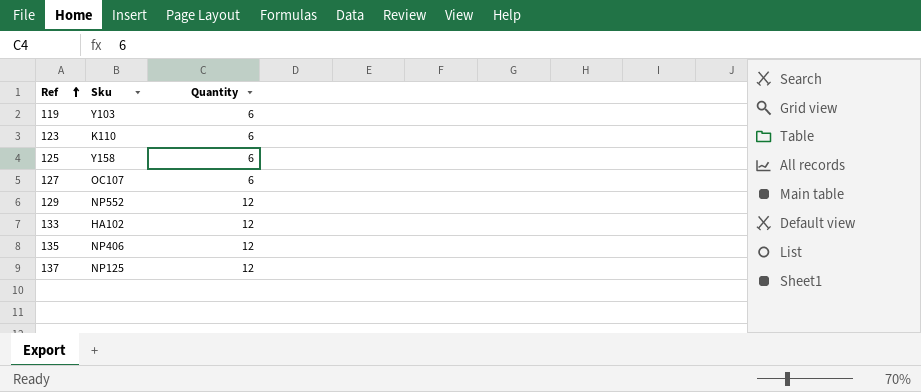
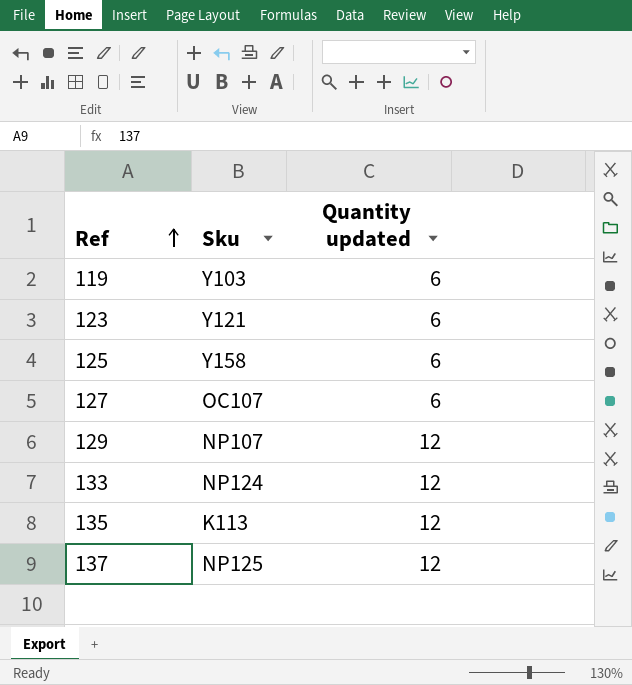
column name: Quantity -> Quantity updated
123 | Sku: K110 -> Y121
129 | Sku: NP552 -> NP107
133 | Sku: HA102 -> NP124
135 | Sku: NP406 -> K113

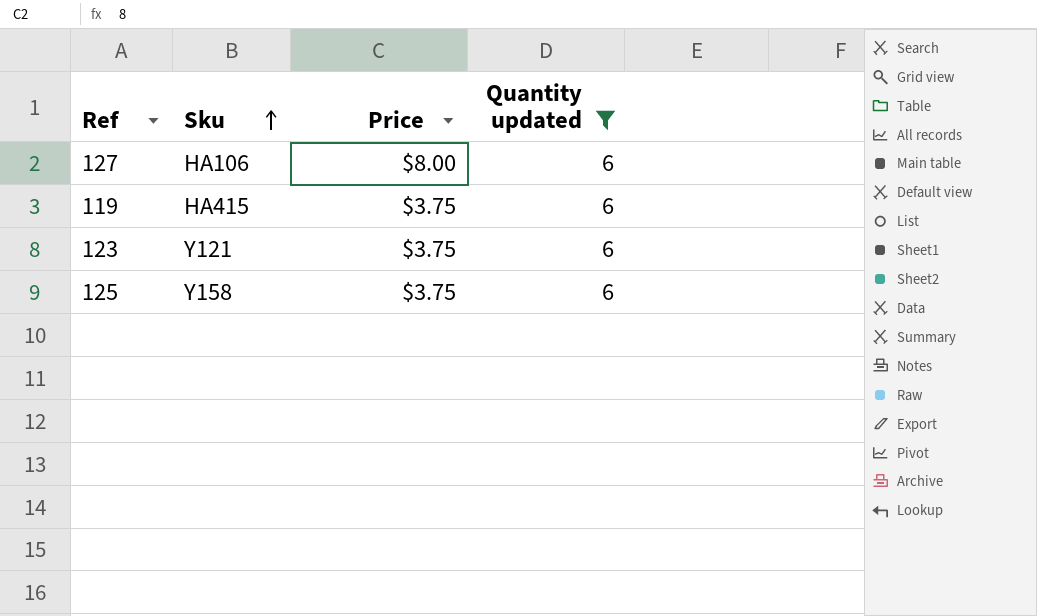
filter: none -> Quantity updated = 6
row order: Ref ascending -> Sku ascending
column Price | position: none -> 3
127 | Sku: OC107 -> HA106
119 | Sku: Y103 -> HA415

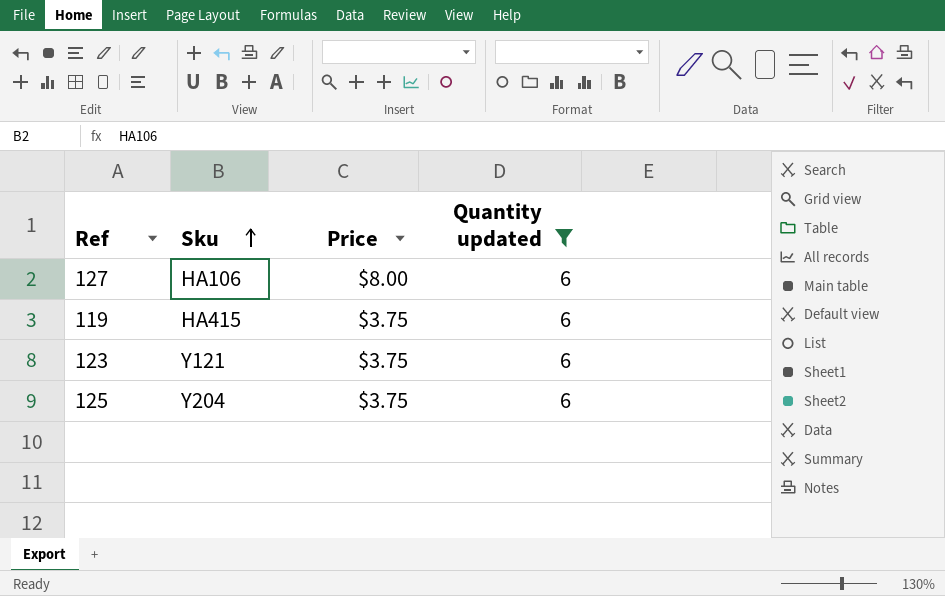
125 | Sku: Y158 -> Y204

